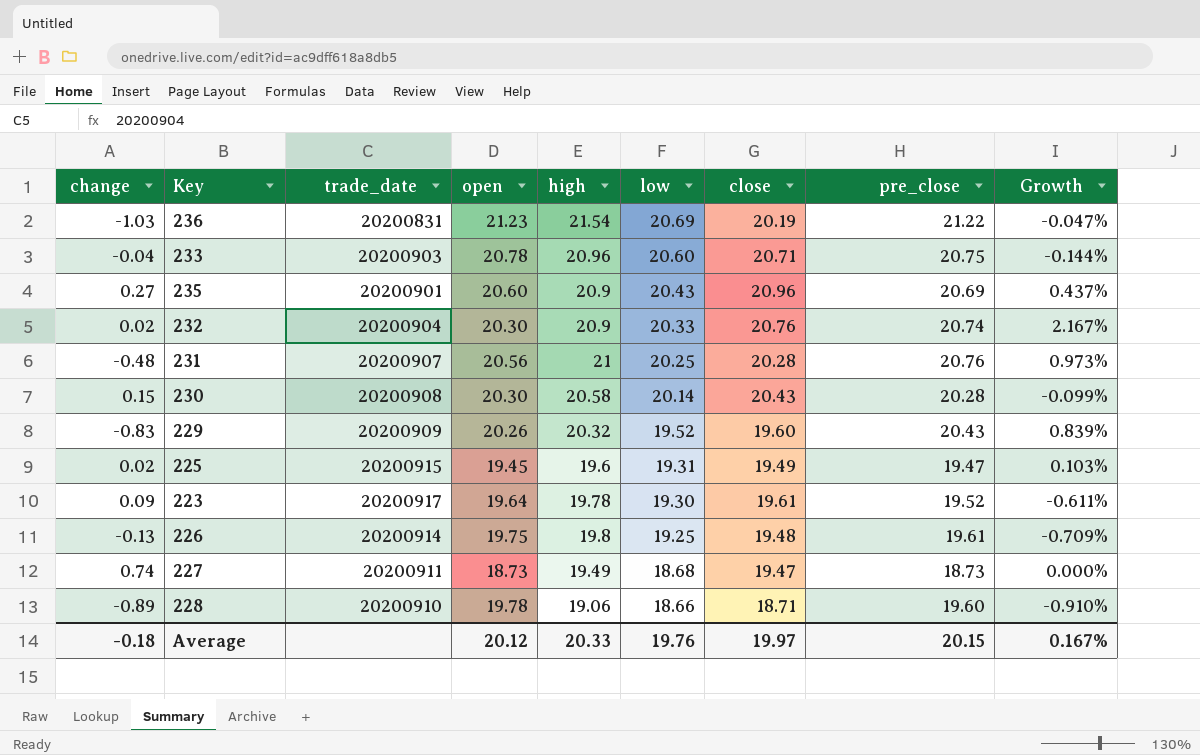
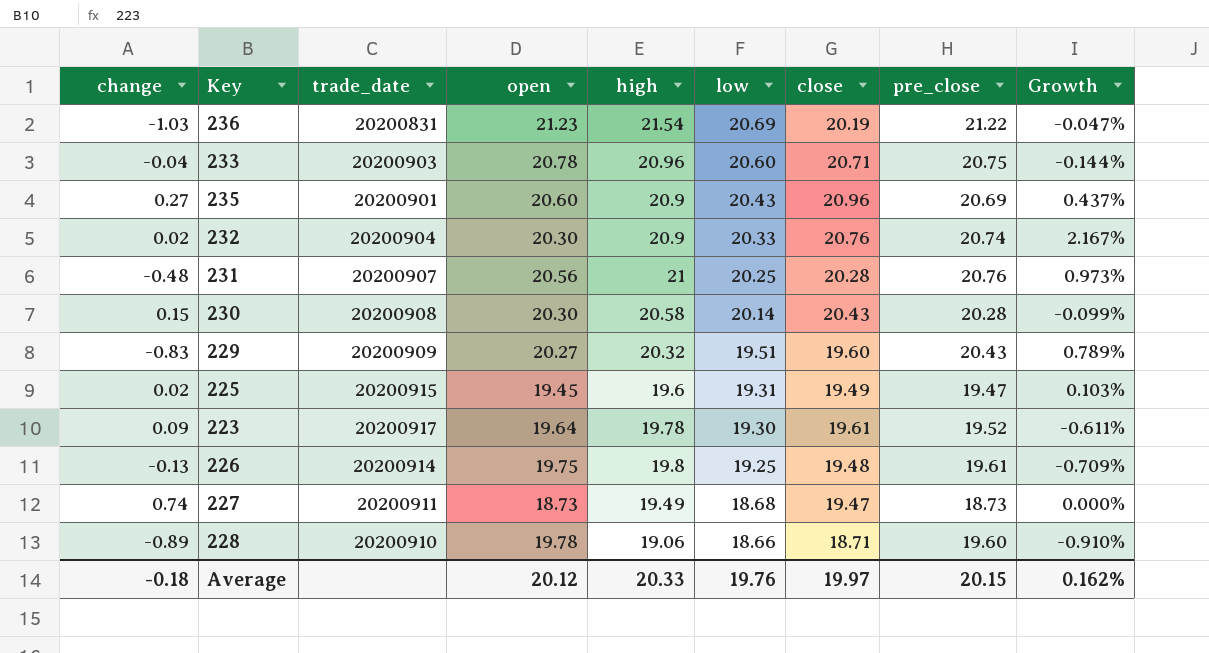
229 | open: 20.26 -> 20.27
229 | low: 19.52 -> 19.51
229 | Growth: 0.839% -> 0.789%
Average | Growth: 0.167% -> 0.162%

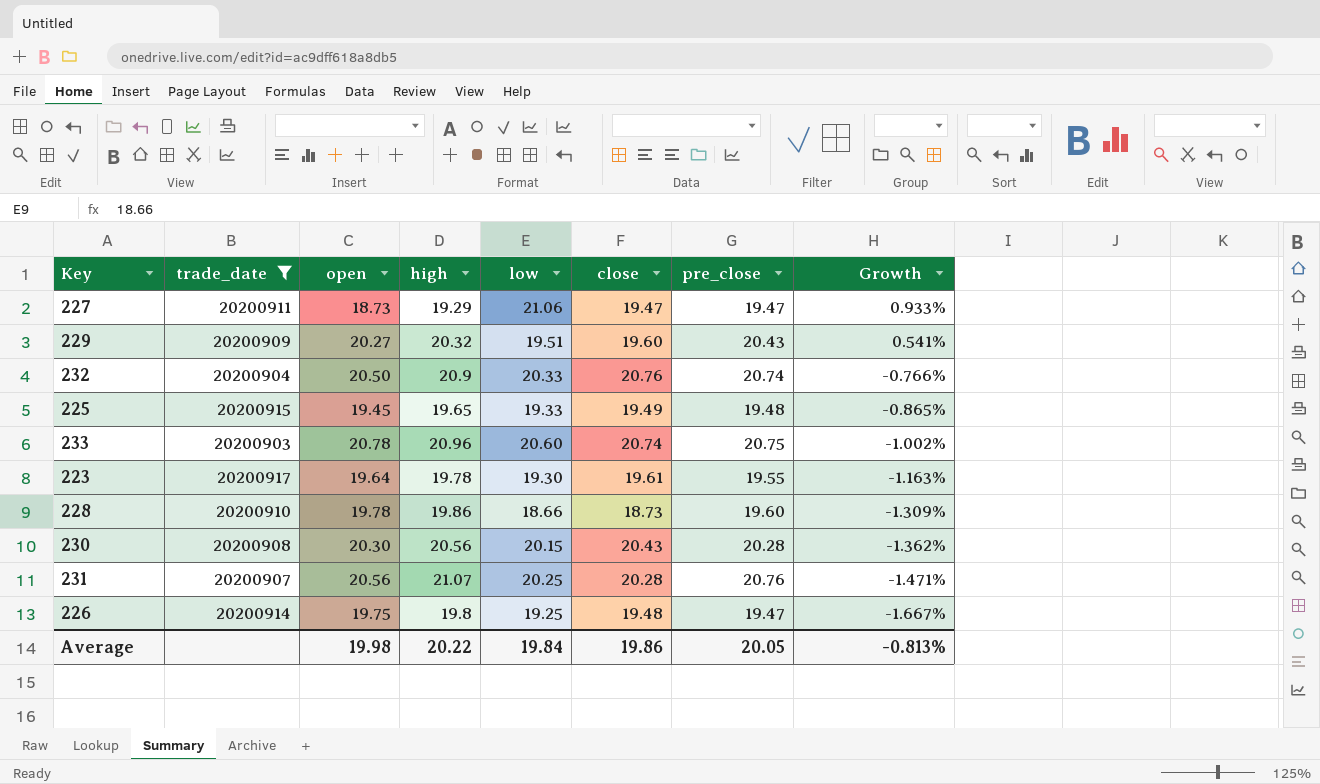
filter: none -> trade_date >= 20200903
row order: low descending -> Growth descending
column change | formula: [close] - [pre_close] -> none
column Growth | formula: ([pre_close] - [open]) / [open] -> ([pre_close] - [high]) / [high]
227 | high: 19.49 -> 19.29
227 | low: 18.68 -> 21.06
227 | pre_close: 18.73 -> 19.47
232 | open: 20.30 -> 20.50
225 | high: 19.6 -> 19.65
225 | low: 19.31 -> 19.33
225 | pre_close: 19.47 -> 19.48
233 | close: 20.71 -> 20.74
223 | pre_close: 19.52 -> 19.55
228 | high: 19.06 -> 19.86
228 | close: 18.71 -> 18.73
230 | high: 20.58 -> 20.56
230 | low: 20.14 -> 20.15
231 | high: 21 -> 21.07
226 | pre_close: 19.61 -> 19.47
Average | open: 20.12 -> 19.98
Average | high: 20.33 -> 20.22
Average | low: 19.76 -> 19.84
Average | close: 19.97 -> 19.86
Average | pre_close: 20.15 -> 20.05
Average | Growth: 0.162% -> -0.813%

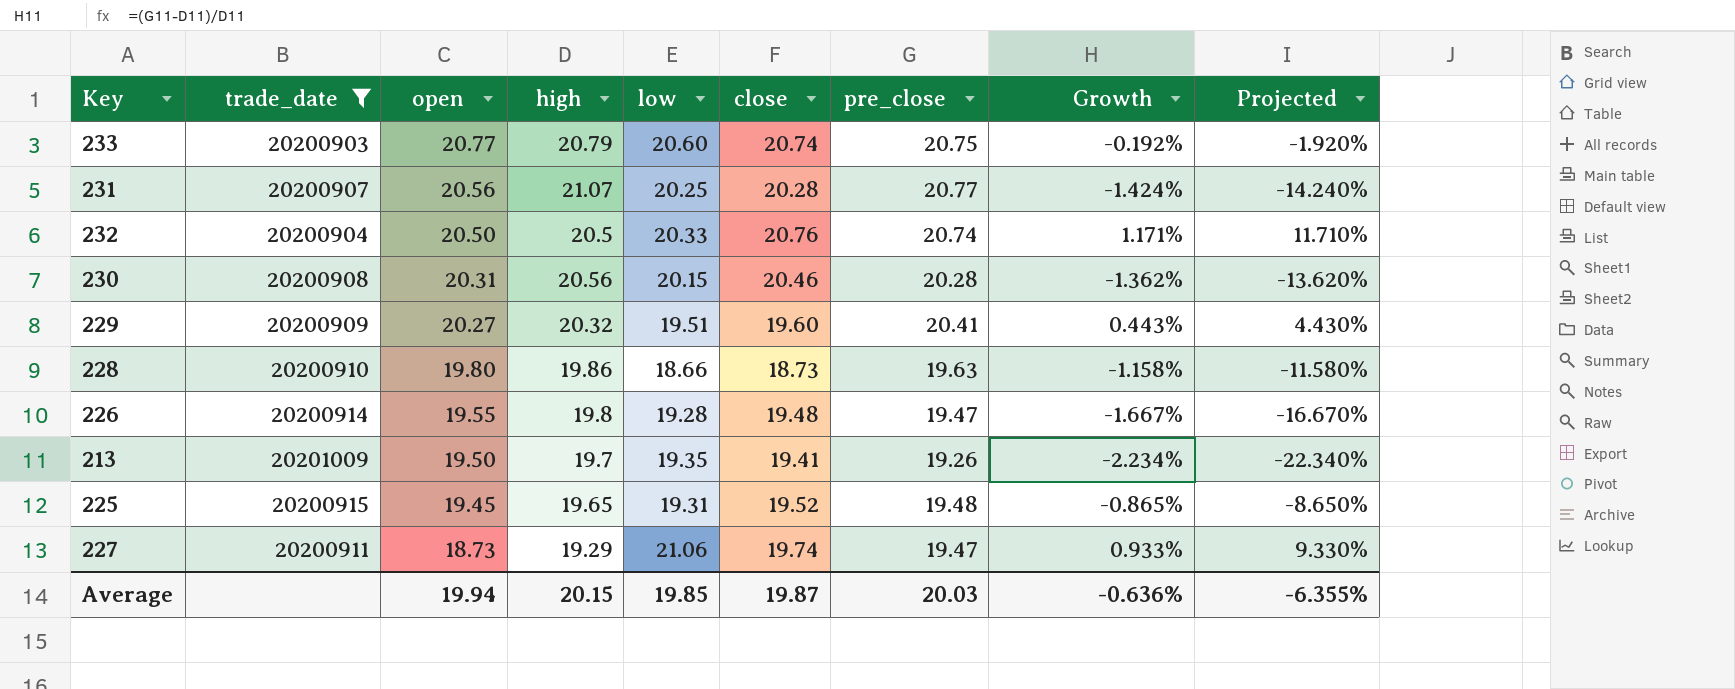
row order: Growth descending -> open descending
column Projected | formula: none -> [Growth] * 10
row 223: 20200917 | 19.64 | 19.78 | 19.30 | 19.61 | 19.55 | -1.163% -> none
233 | open: 20.78 -> 20.77
233 | high: 20.96 -> 20.79
233 | Growth: -1.002% -> -0.192%
231 | pre_close: 20.76 -> 20.77
231 | Growth: -1.471% -> -1.424%
232 | high: 20.9 -> 20.5
232 | Growth: -0.766% -> 1.171%
230 | open: 20.30 -> 20.31
230 | close: 20.43 -> 20.46
229 | pre_close: 20.43 -> 20.41
229 | Growth: 0.541% -> 0.443%
228 | open: 19.78 -> 19.80
228 | pre_close: 19.60 -> 19.63
228 | Growth: -1.309% -> -1.158%
226 | open: 19.75 -> 19.55
226 | low: 19.25 -> 19.28
row 213: none -> 20201009 | 19.50 | 19.7 | 19.35 | 19.41 | 19.26 | -2.234% | -22.340%
225 | low: 19.33 -> 19.31
225 | close: 19.49 -> 19.52
227 | close: 19.47 -> 19.74
Average | open: 19.98 -> 19.94
Average | high: 20.22 -> 20.15
Average | low: 19.84 -> 19.85
Average | close: 19.86 -> 19.87
Average | pre_close: 20.05 -> 20.03
Average | Growth: -0.813% -> -0.636%

